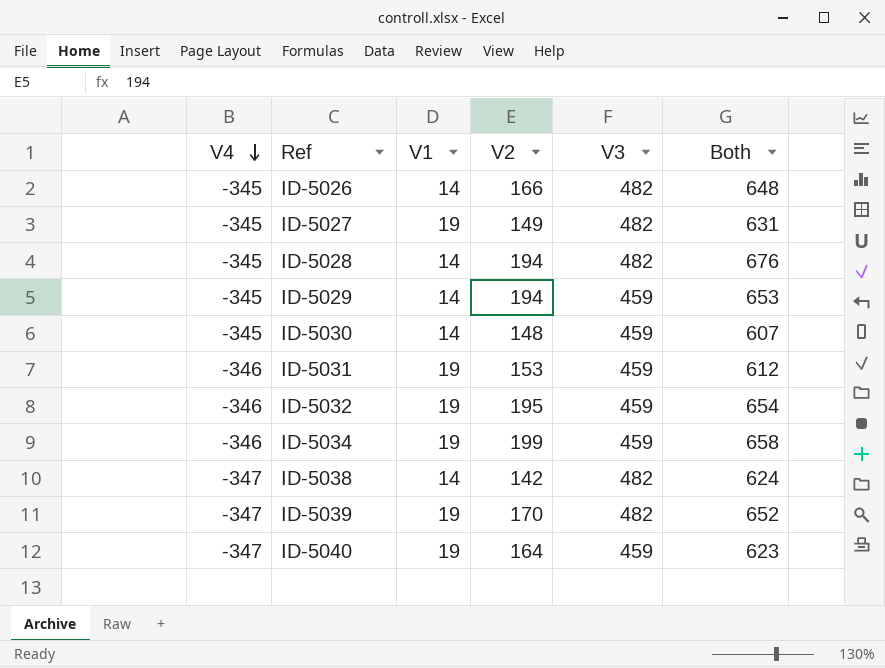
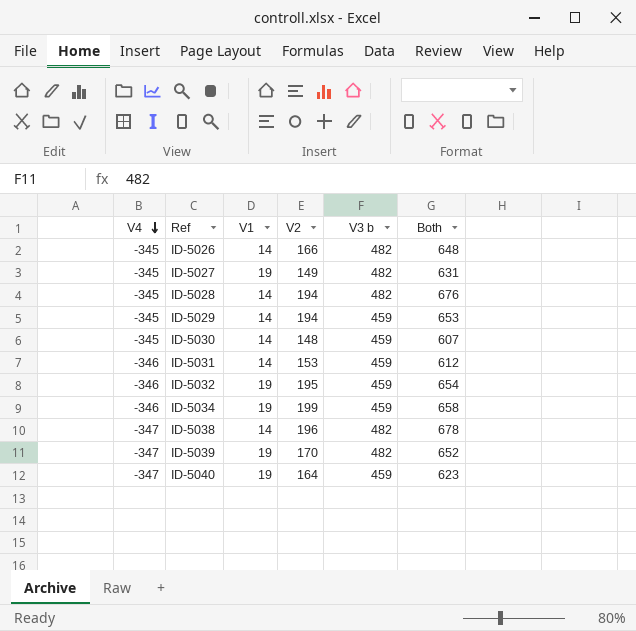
column name: V3 -> V3 b
ID-5031 | V1: 19 -> 14
ID-5038 | V2: 142 -> 196
ID-5038 | Both: 624 -> 678

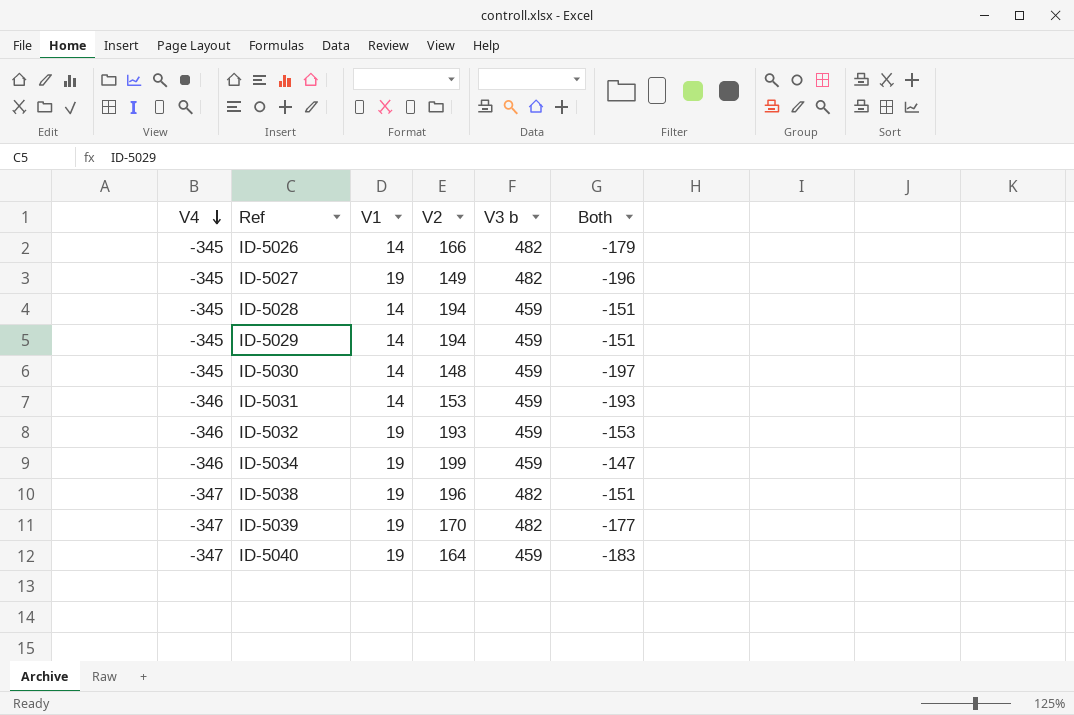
column Both | formula: [V2] + [V3 b] -> [V4] + [V2]
ID-5028 | V3 b: 482 -> 459
ID-5032 | V2: 195 -> 193
ID-5038 | V1: 14 -> 19

